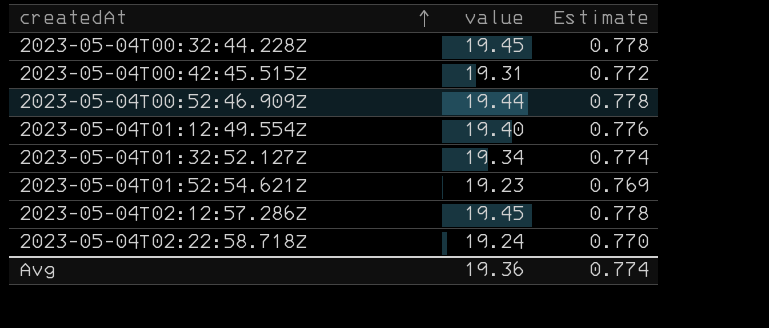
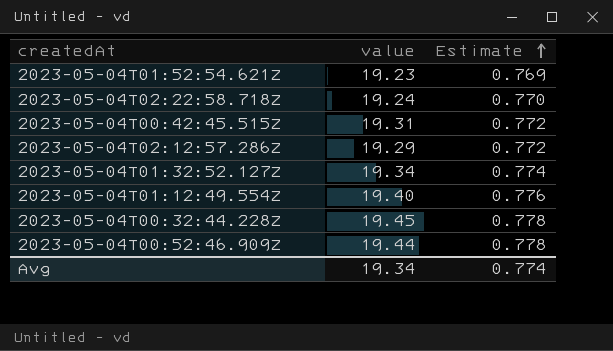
row order: createdAt ascending -> Estimate ascending
2023-05-04T02:12:57.286Z | value: 19.45 -> 19.29
2023-05-04T02:12:57.286Z | Estimate: 0.778 -> 0.772
Avg | value: 19.36 -> 19.34

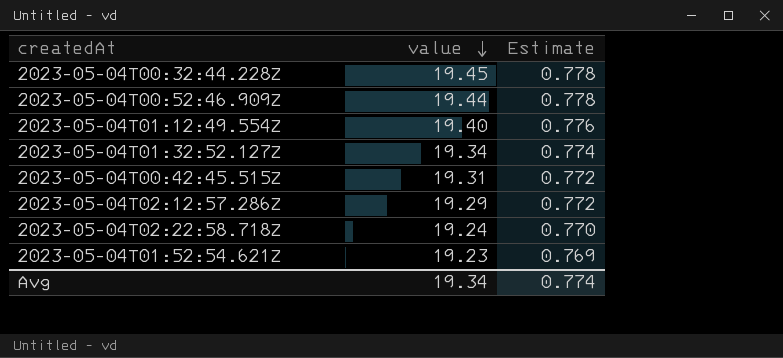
row order: Estimate ascending -> value descending

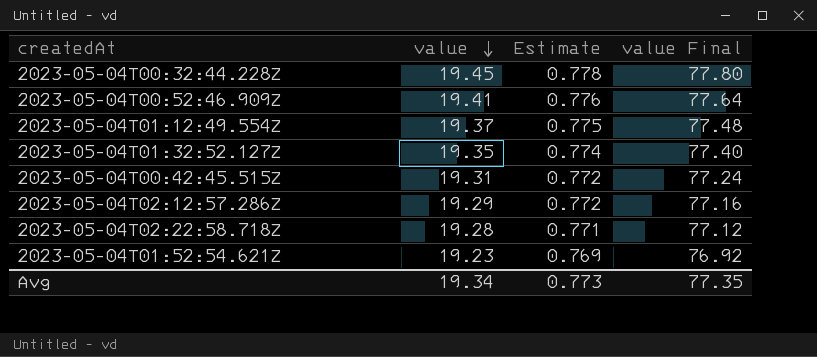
column value Final | formula: none -> [value] * 4
2023-05-04T00:52:46.909Z | value: 19.44 -> 19.41
2023-05-04T00:52:46.909Z | Estimate: 0.778 -> 0.776
2023-05-04T01:12:49.554Z | value: 19.40 -> 19.37
2023-05-04T01:12:49.554Z | Estimate: 0.776 -> 0.775
2023-05-04T01:32:52.127Z | value: 19.34 -> 19.35
2023-05-04T02:22:58.718Z | value: 19.24 -> 19.28
2023-05-04T02:22:58.718Z | Estimate: 0.770 -> 0.771
Avg | Estimate: 0.774 -> 0.773

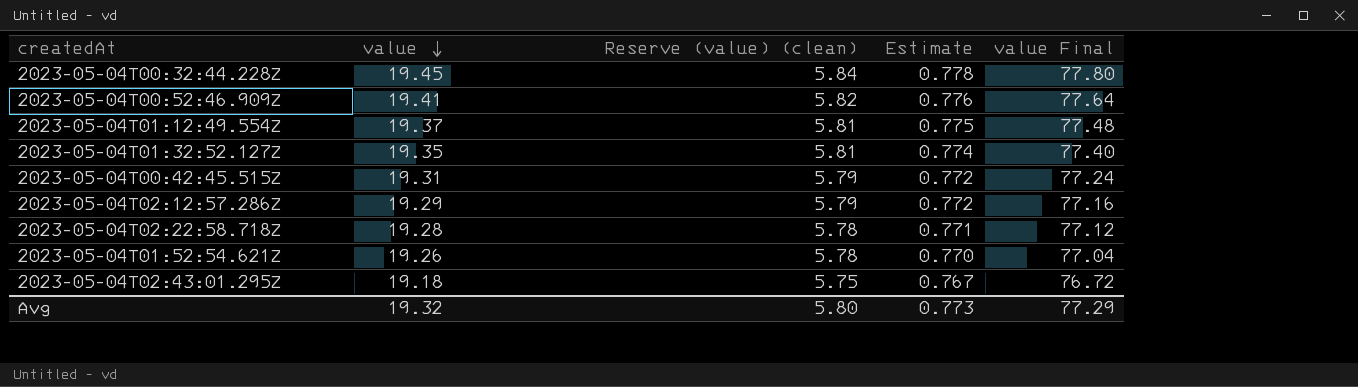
column Reserve (value) (clean) | formula: none -> [value] * 0.3
2023-05-04T01:52:54.621Z | value: 19.23 -> 19.26
2023-05-04T01:52:54.621Z | Estimate: 0.769 -> 0.770
2023-05-04T01:52:54.621Z | value Final: 76.92 -> 77.04
row 2023-05-04T02:43:01.295Z: none -> 19.18 | 5.75 | 0.767 | 76.72
Avg | value: 19.34 -> 19.32
Avg | value Final: 77.35 -> 77.29

